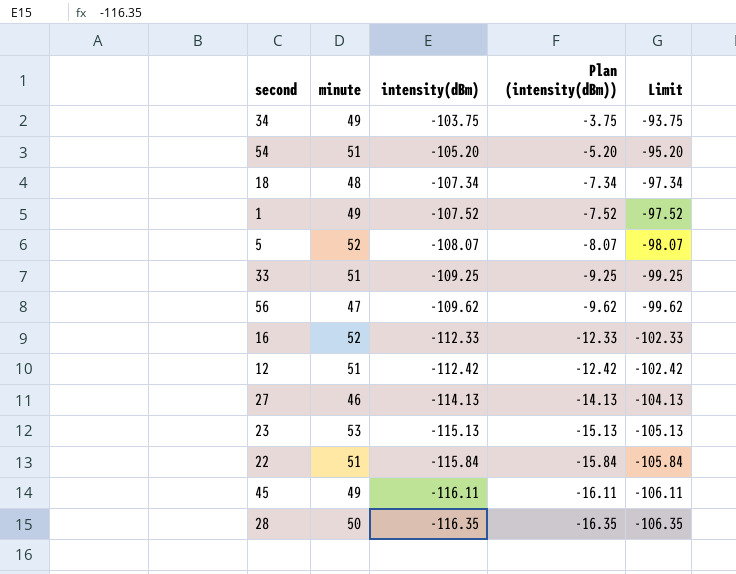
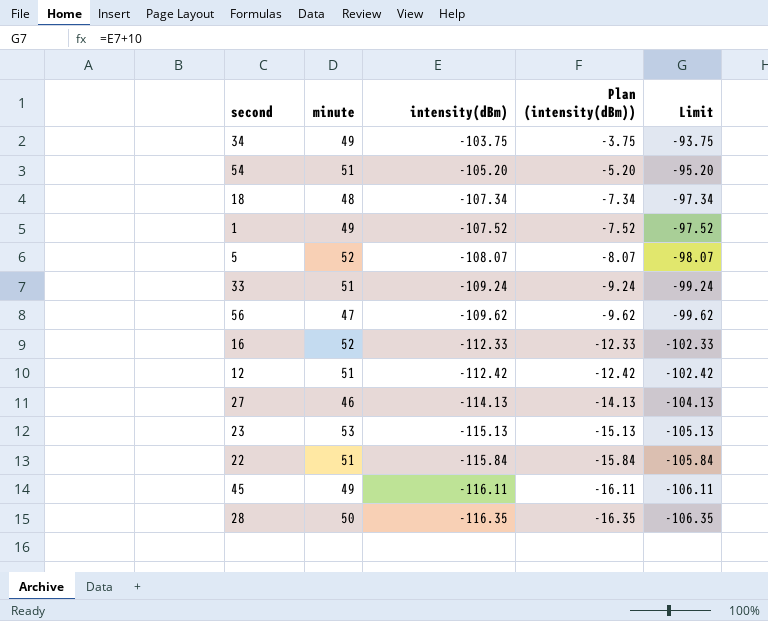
33 | intensity(dBm): -109.25 -> -109.24
33 | Plan (intensity(dBm)): -9.25 -> -9.24
33 | Limit: -99.25 -> -99.24

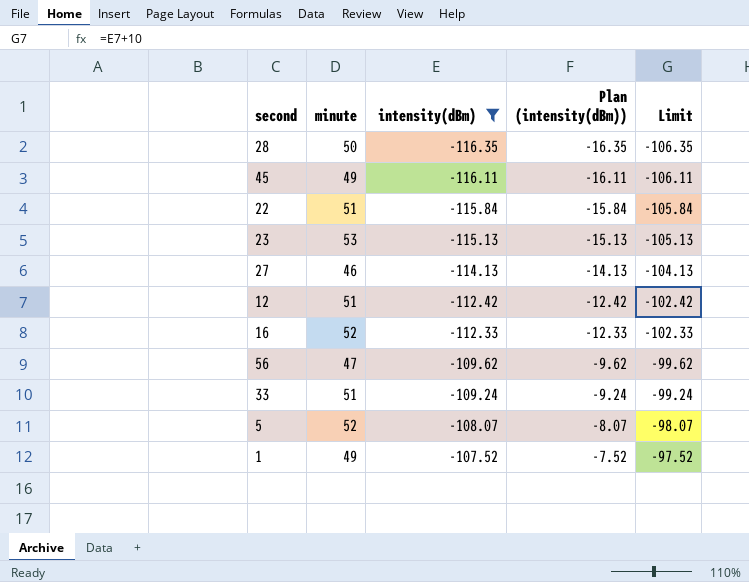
filter: none -> intensity(dBm) <= -107.52
row order: intensity(dBm) descending -> intensity(dBm) ascending

